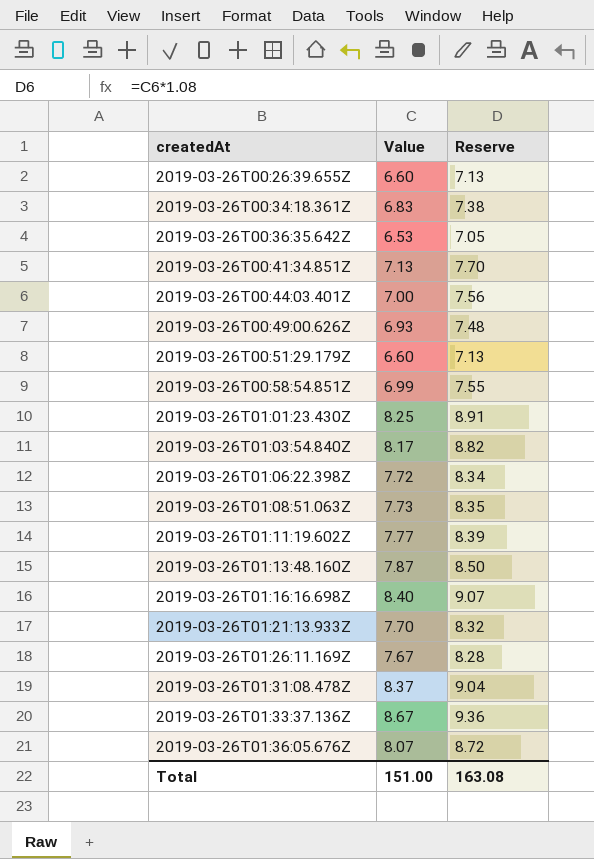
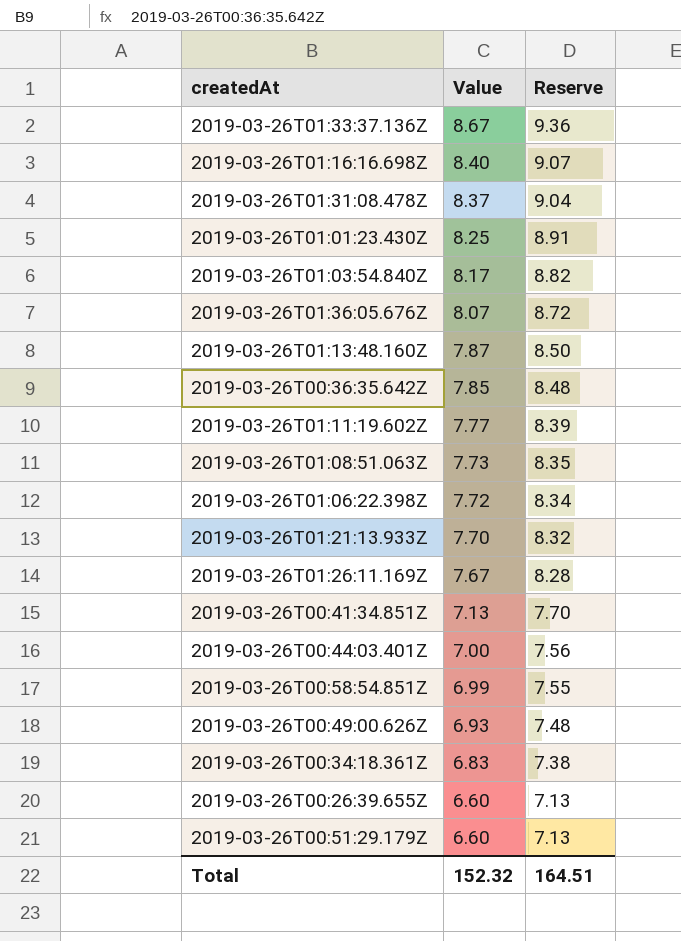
row order: createdAt ascending -> Value descending
2019-03-26T00:36:35.642Z | Value: 6.53 -> 7.85
2019-03-26T00:36:35.642Z | Reserve: 7.05 -> 8.48
Total | Value: 151.00 -> 152.32
Total | Reserve: 163.08 -> 164.51

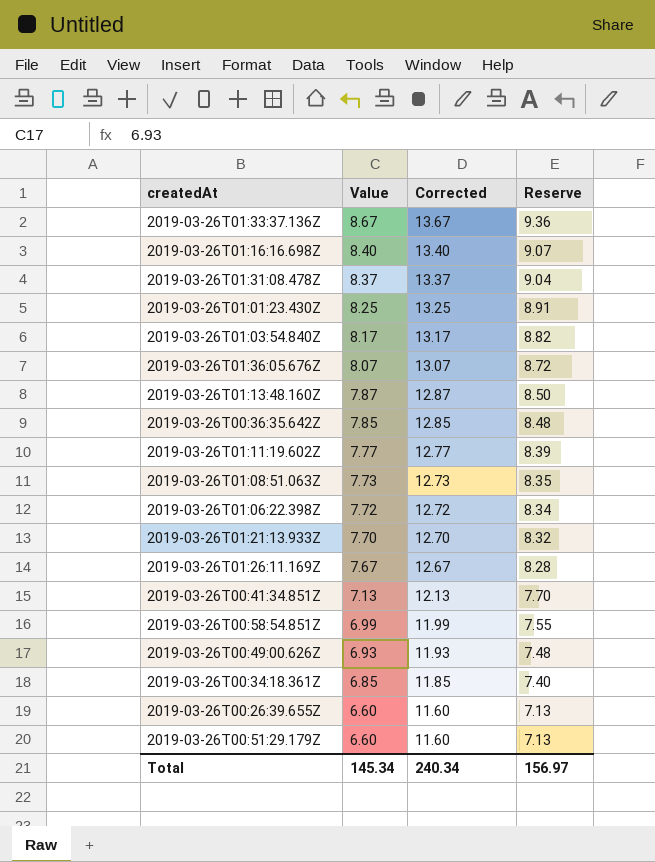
column Corrected | formula: none -> [Value] + 5
row 2019-03-26T00:44:03.401Z: 7.00 | 7.56 -> none
2019-03-26T00:34:18.361Z | Value: 6.83 -> 6.85
2019-03-26T00:34:18.361Z | Reserve: 7.38 -> 7.40
Total | Value: 152.32 -> 145.34
Total | Reserve: 164.51 -> 156.97

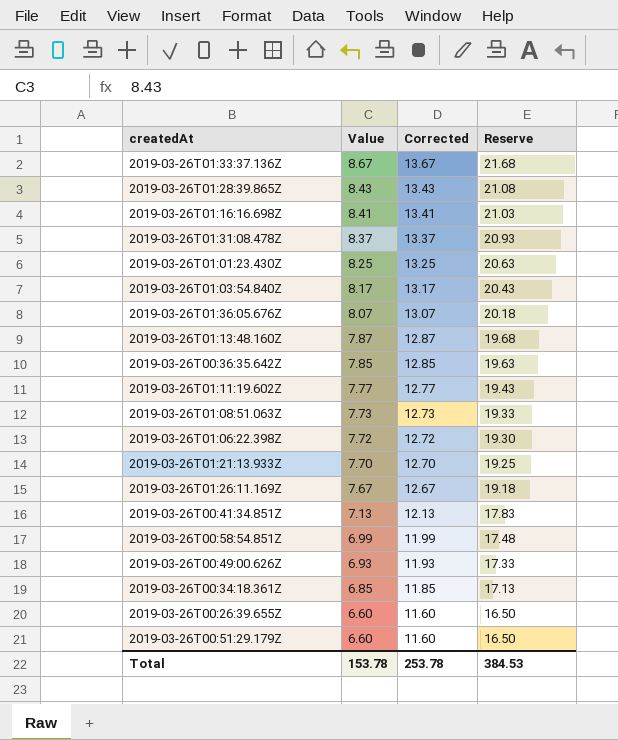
column Reserve | formula: [Value] * 1.08 -> [Value] * 2.5
row 2019-03-26T01:28:39.865Z: none -> 8.43 | 13.43 | 21.08
2019-03-26T01:16:16.698Z | Value: 8.40 -> 8.41
2019-03-26T01:16:16.698Z | Corrected: 13.40 -> 13.41
Total | Value: 145.34 -> 153.78
Total | Corrected: 240.34 -> 253.78
Total | Reserve: 156.97 -> 384.53

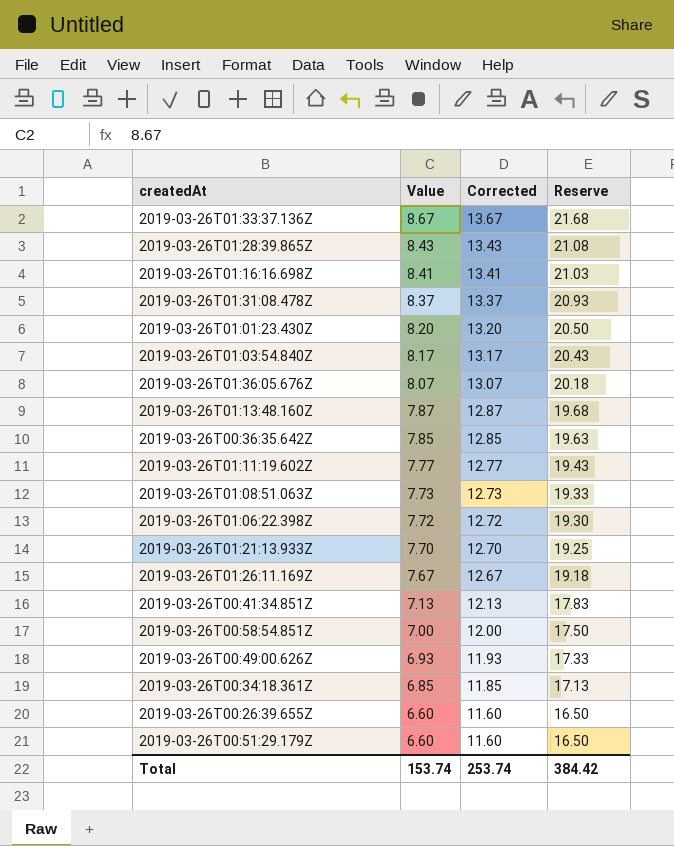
2019-03-26T01:01:23.430Z | Value: 8.25 -> 8.20
2019-03-26T01:01:23.430Z | Corrected: 13.25 -> 13.20
2019-03-26T01:01:23.430Z | Reserve: 20.63 -> 20.50
2019-03-26T00:58:54.851Z | Value: 6.99 -> 7.00
2019-03-26T00:58:54.851Z | Corrected: 11.99 -> 12.00
2019-03-26T00:58:54.851Z | Reserve: 17.48 -> 17.50
Total | Value: 153.78 -> 153.74
Total | Corrected: 253.78 -> 253.74
Total | Reserve: 384.53 -> 384.42

